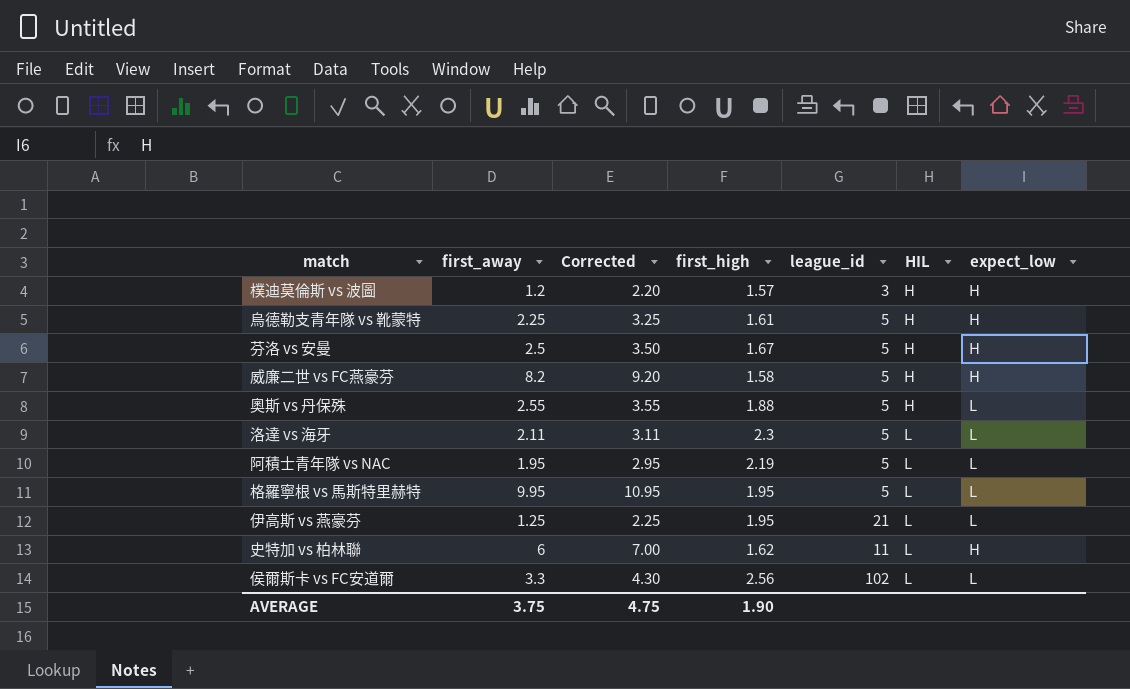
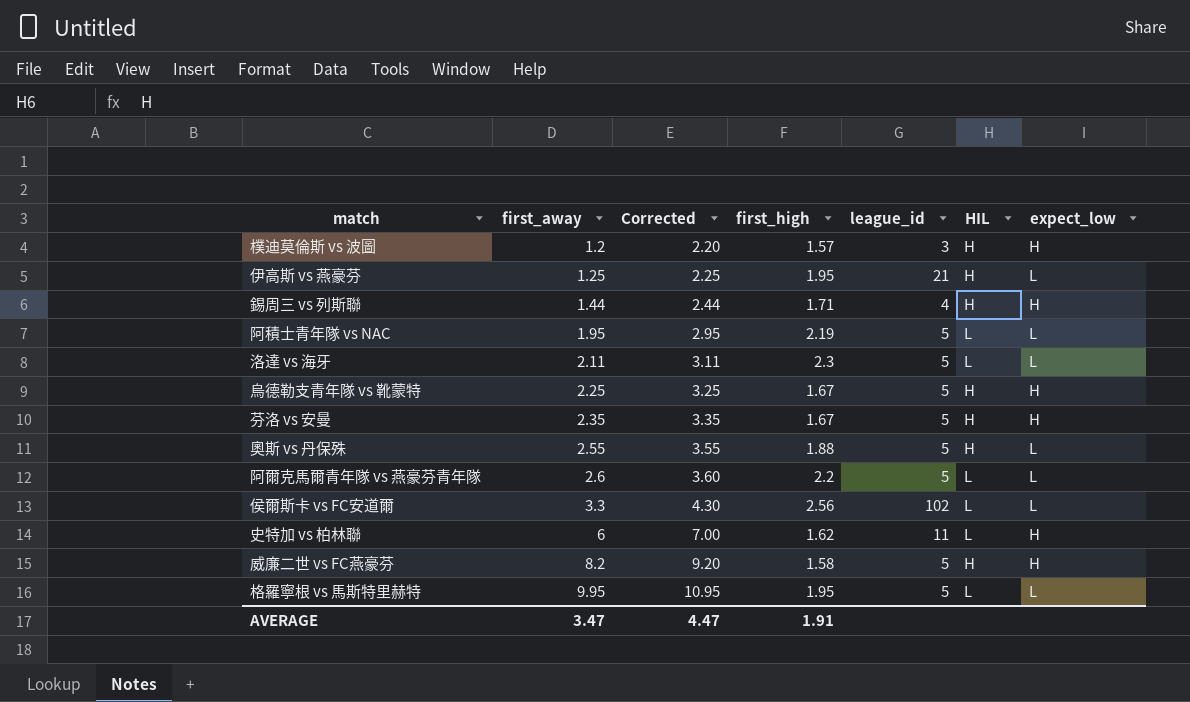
row order: HIL ascending -> first_away ascending
伊高斯 vs 燕豪芬 | HIL: L -> H
row 錫周三 vs 列斯聯: none -> 1.44 | 2.44 | 1.71 | 4 | H | H
烏德勒支青年隊 vs 靴蒙特 | first_high: 1.61 -> 1.67
芬洛 vs 安曼 | first_away: 2.5 -> 2.35
芬洛 vs 安曼 | Corrected: 3.50 -> 3.35
row 阿爾克馬爾青年隊 vs 燕豪芬青年隊: none -> 2.6 | 3.60 | 2.2 | 5 | L | L
AVERAGE | first_away: 3.75 -> 3.47
AVERAGE | Corrected: 4.75 -> 4.47
AVERAGE | first_high: 1.90 -> 1.91

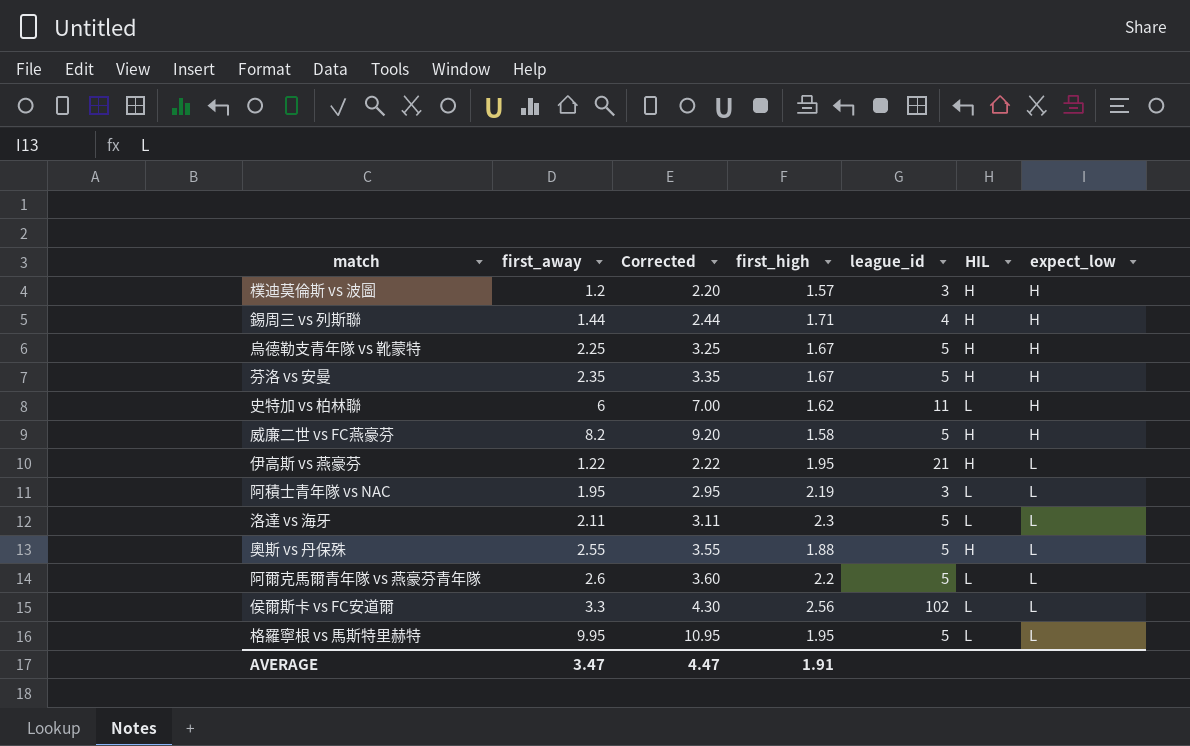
row order: first_away ascending -> expect_low ascending
伊高斯 vs 燕豪芬 | first_away: 1.25 -> 1.22
伊高斯 vs 燕豪芬 | Corrected: 2.25 -> 2.22
阿積士青年隊 vs NAC | league_id: 5 -> 3

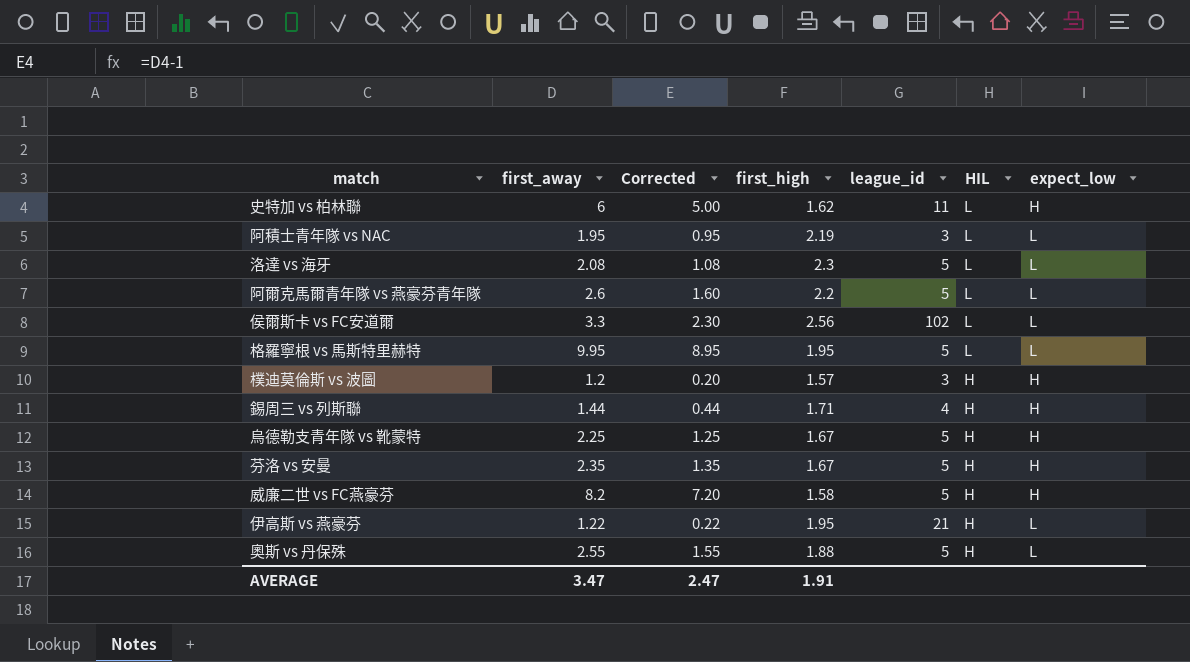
row order: expect_low ascending -> HIL descending
column Corrected | formula: [first_away] + 1 -> [first_away] - 1
洛達 vs 海牙 | first_away: 2.11 -> 2.08
AVERAGE | Corrected: 4.47 -> 2.47

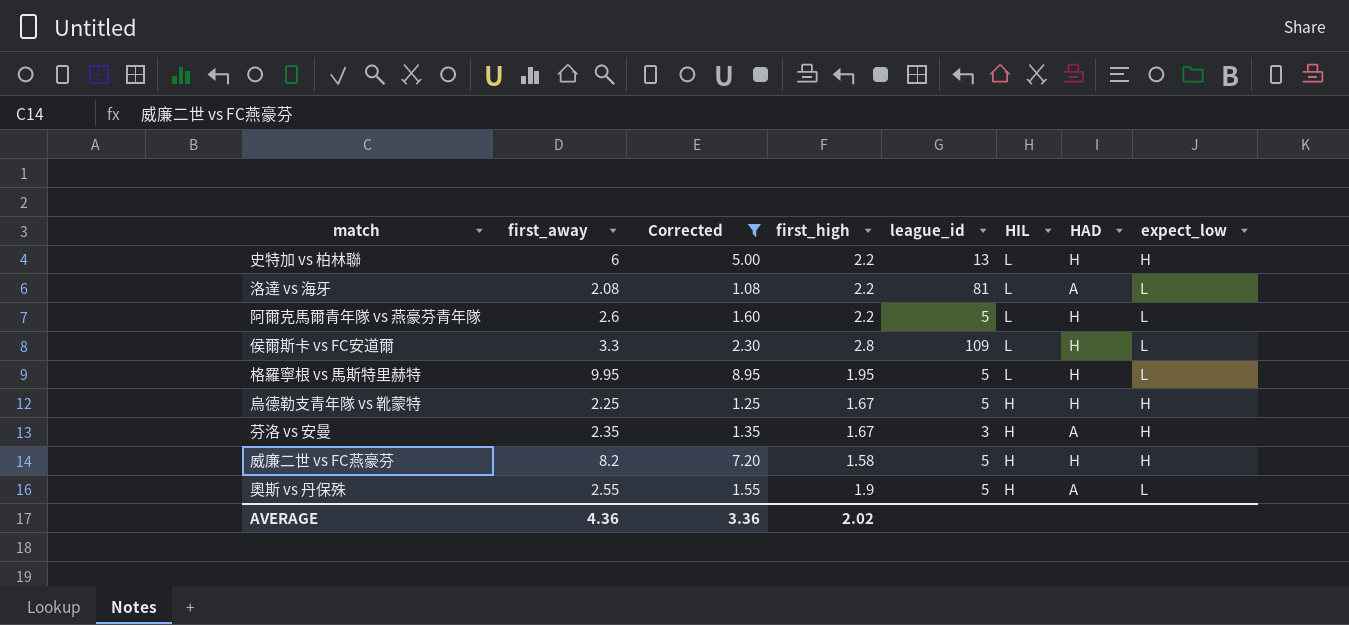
filter: none -> Corrected >= 1.08
column HAD | position: none -> 7
史特加 vs 柏林聯 | first_high: 1.62 -> 2.2
史特加 vs 柏林聯 | league_id: 11 -> 13
洛達 vs 海牙 | first_high: 2.3 -> 2.2
洛達 vs 海牙 | league_id: 5 -> 81
侯爾斯卡 vs FC安道爾 | first_high: 2.56 -> 2.8
侯爾斯卡 vs FC安道爾 | league_id: 102 -> 109
芬洛 vs 安曼 | league_id: 5 -> 3
奧斯 vs 丹保殊 | first_high: 1.88 -> 1.9
AVERAGE | first_away: 3.47 -> 4.36
AVERAGE | Corrected: 2.47 -> 3.36
AVERAGE | first_high: 1.91 -> 2.02

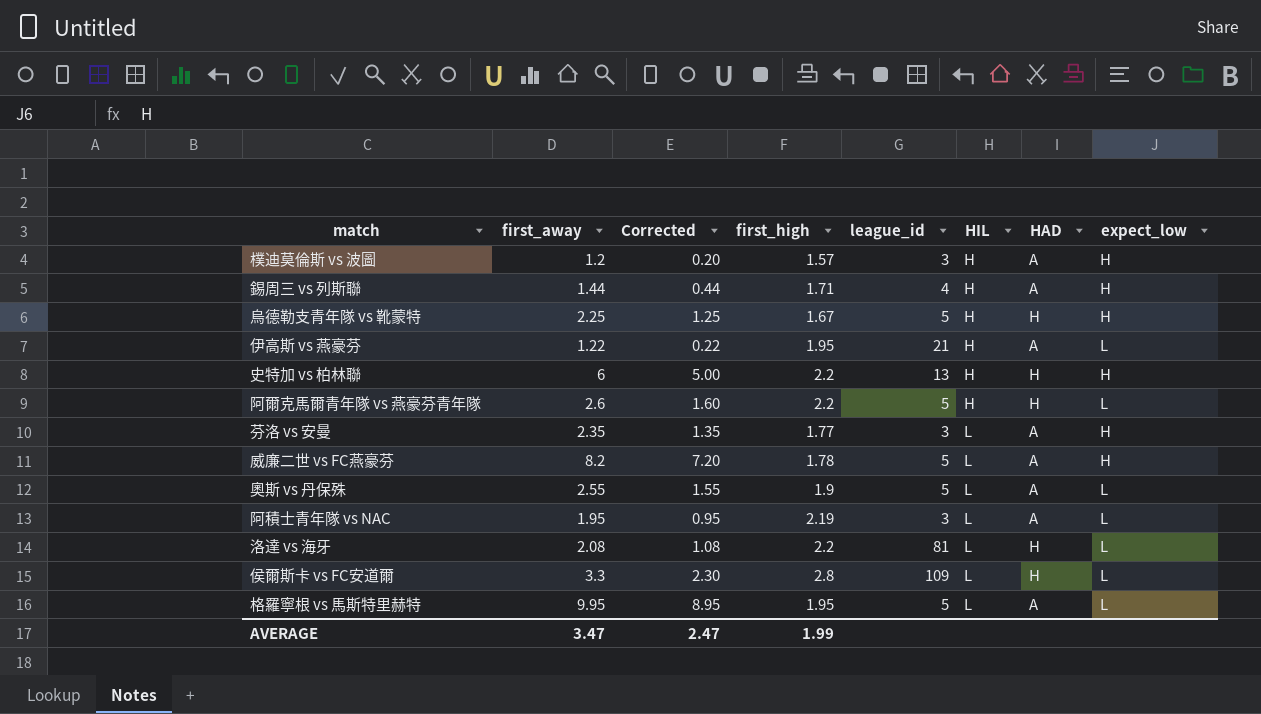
filter: Corrected >= 1.08 -> none
row order: HIL descending -> HIL ascending
史特加 vs 柏林聯 | HIL: L -> H
阿爾克馬爾青年隊 vs 燕豪芬青年隊 | HIL: L -> H
芬洛 vs 安曼 | first_high: 1.67 -> 1.77
芬洛 vs 安曼 | HIL: H -> L
威廉二世 vs FC燕豪芬 | first_high: 1.58 -> 1.78
威廉二世 vs FC燕豪芬 | HIL: H -> L
威廉二世 vs FC燕豪芬 | HAD: H -> A
奧斯 vs 丹保殊 | HIL: H -> L
洛達 vs 海牙 | HAD: A -> H
格羅寧根 vs 馬斯特里赫特 | HAD: H -> A
AVERAGE | first_away: 4.36 -> 3.47
AVERAGE | Corrected: 3.36 -> 2.47
AVERAGE | first_high: 2.02 -> 1.99

